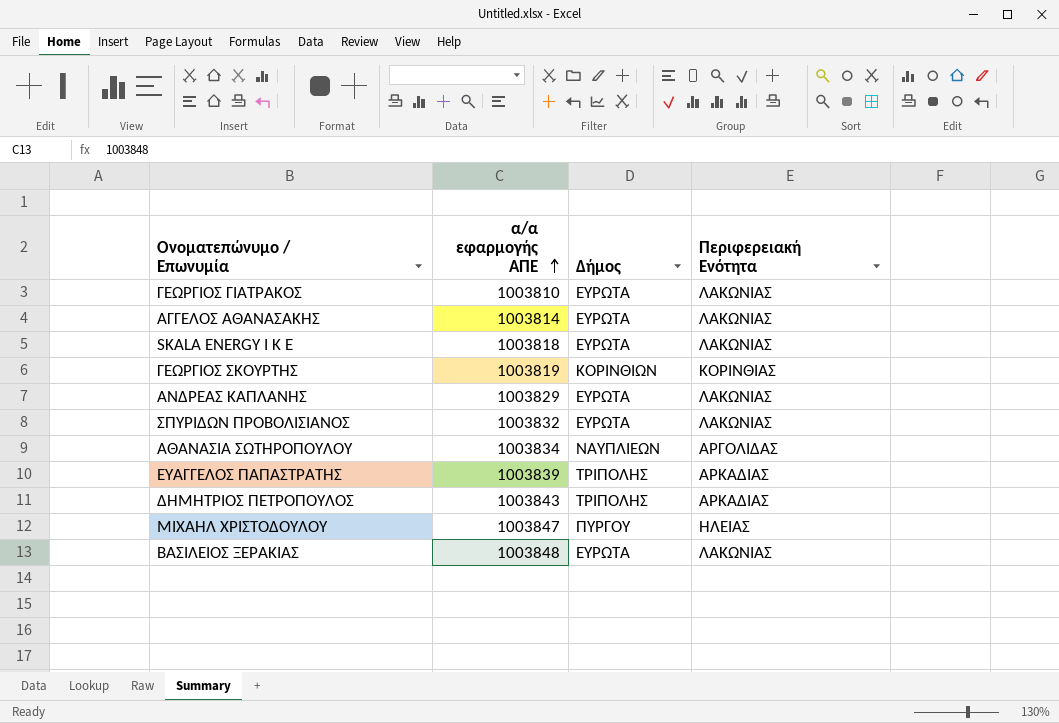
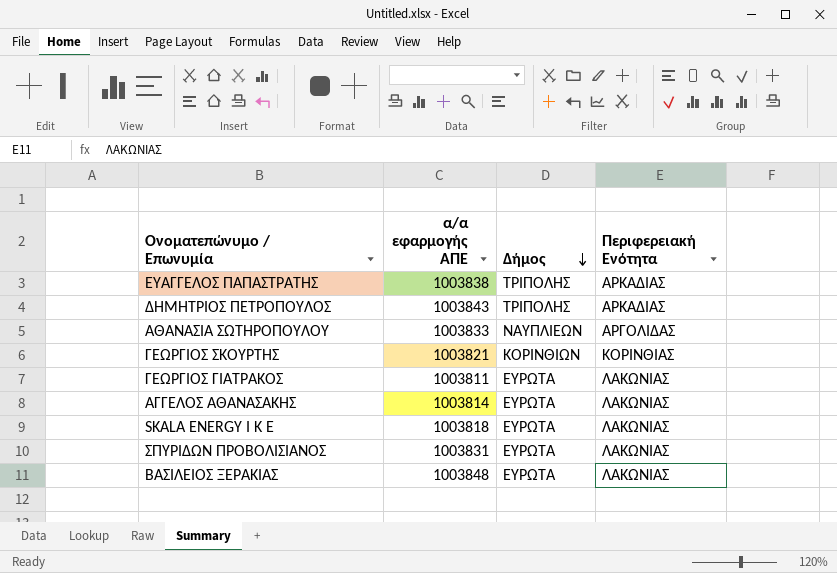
row order: α/α εφαρμογής ΑΠΕ ascending -> Δήμος descending
row ΑΝΔΡΕΑΣ ΚΑΠΛΑΝΗΣ: 1003829 | ΕΥΡΩΤΑ | ΛΑΚΩΝΙΑΣ -> none
row ΜΙΧΑΗΛ ΧΡΙΣΤΟΔΟΥΛΟΥ: 1003847 | ΠΥΡΓΟΥ | ΗΛΕΙΑΣ -> none
ΕΥΑΓΓΕΛΟΣ ΠΑΠΑΣΤΡΑΤΗΣ | α/α εφαρμογής ΑΠΕ: 1003839 -> 1003838
ΑΘΑΝΑΣΙΑ ΣΩΤΗΡΟΠΟΥΛΟΥ | α/α εφαρμογής ΑΠΕ: 1003834 -> 1003833
ΓΕΩΡΓΙΟΣ ΣΚΟΥΡΤΗΣ | α/α εφαρμογής ΑΠΕ: 1003819 -> 1003821
ΓΕΩΡΓΙΟΣ ΓΙΑΤΡΑΚΟΣ | α/α εφαρμογής ΑΠΕ: 1003810 -> 1003811
ΣΠΥΡΙΔΩΝ ΠΡΟΒΟΛΙΣΙΑΝΟΣ | α/α εφαρμογής ΑΠΕ: 1003832 -> 1003831

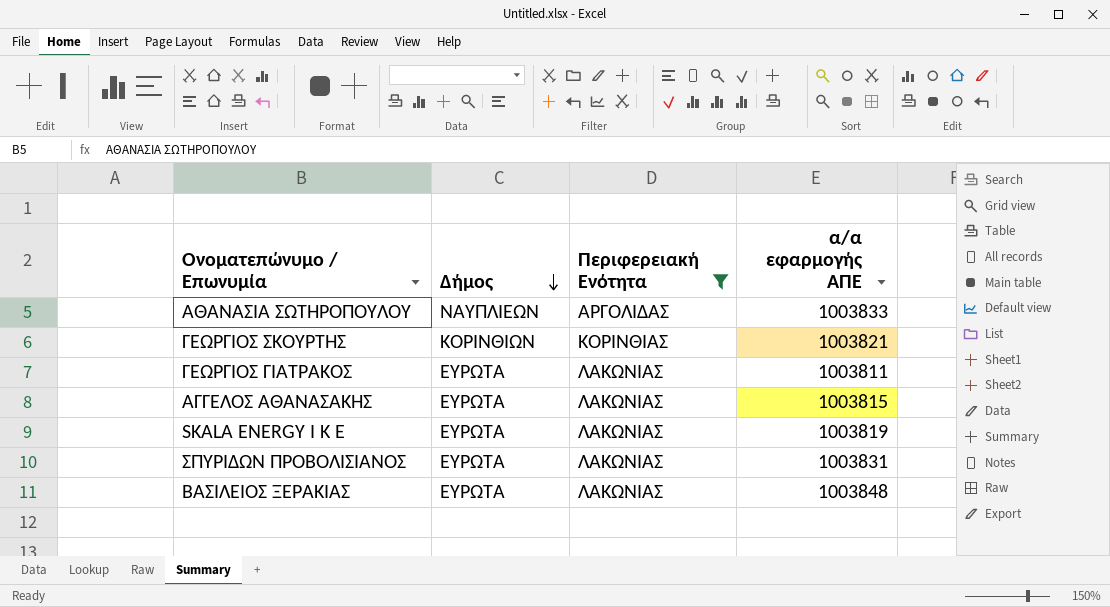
filter: none -> Περιφερειακή Ενότητα != ΑΡΚΑΔΙΑΣ
column α/α εφαρμογής ΑΠΕ | position: 2 -> 4
ΑΓΓΕΛΟΣ ΑΘΑΝΑΣΑΚΗΣ | α/α εφαρμογής ΑΠΕ: 1003814 -> 1003815
SKALA ENERGY Ι Κ Ε | α/α εφαρμογής ΑΠΕ: 1003818 -> 1003819

